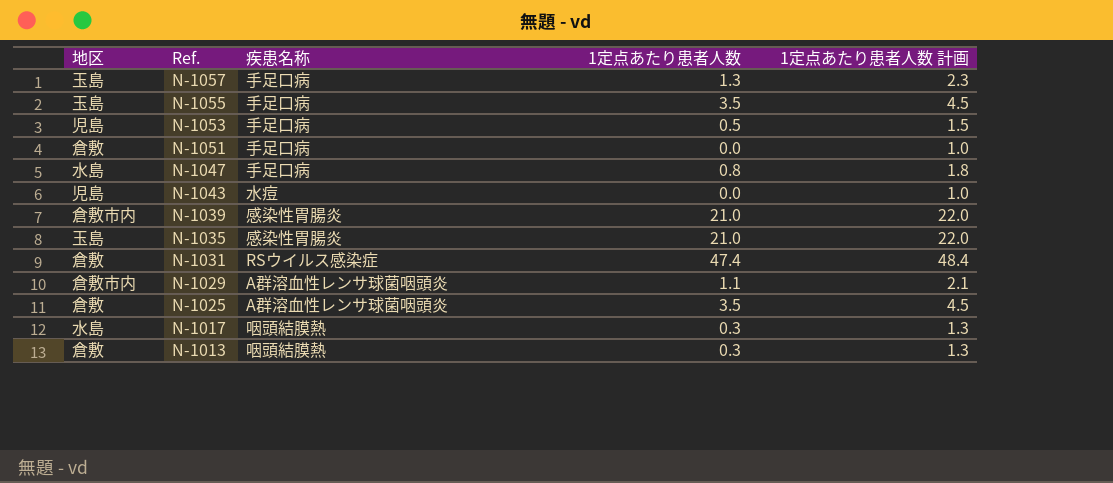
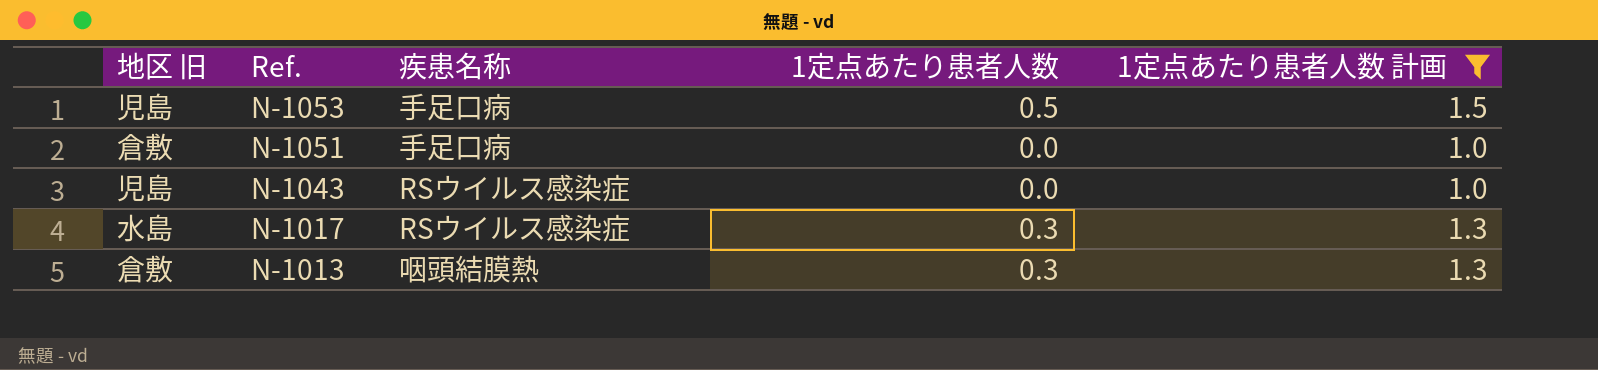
filter: none -> 1定点あたり患者人数 計画 <= 1.5
column name: 地区 -> 地区 旧
N-1043 | 疾患名称: 水痘 -> RSウイルス感染症
N-1017 | 疾患名称: 咽頭結膜熱 -> RSウイルス感染症

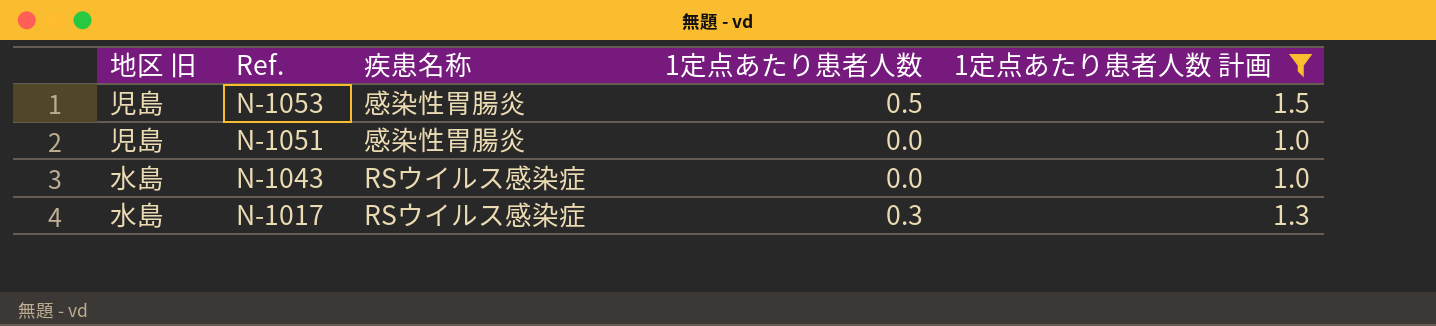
row N-1013: 倉敷 | 咽頭結膜熱 | 0.3 | 1.3 -> none
N-1053 | 疾患名称: 手足口病 -> 感染性胃腸炎
N-1051 | 地区 旧: 倉敷 -> 児島
N-1051 | 疾患名称: 手足口病 -> 感染性胃腸炎
N-1043 | 地区 旧: 児島 -> 水島

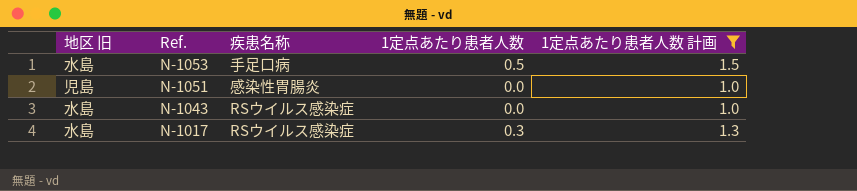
N-1053 | 地区 旧: 児島 -> 水島
N-1053 | 疾患名称: 感染性胃腸炎 -> 手足口病

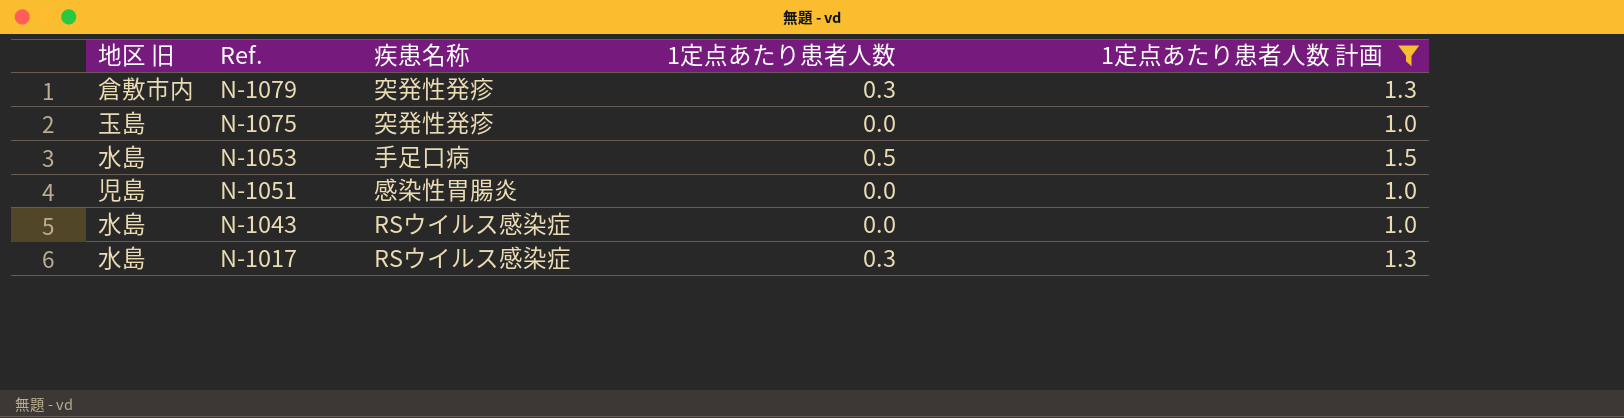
row N-1079: none -> 倉敷市内 | 突発性発疹 | 0.3 | 1.3
row N-1075: none -> 玉島 | 突発性発疹 | 0.0 | 1.0

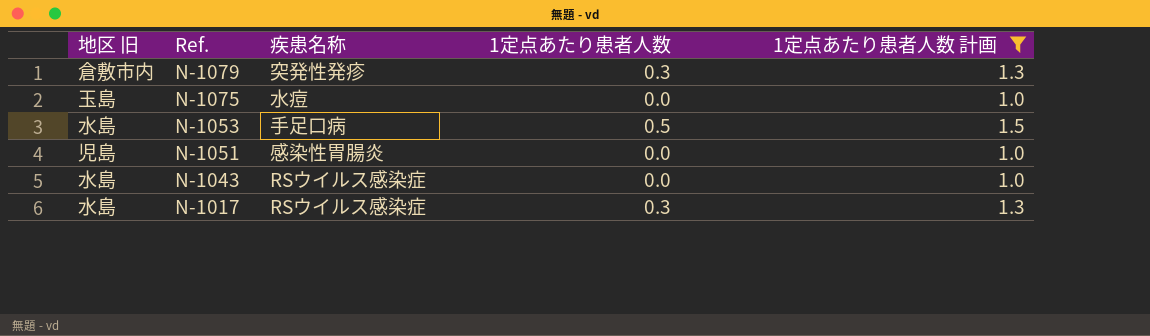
N-1075 | 疾患名称: 突発性発疹 -> 水痘

